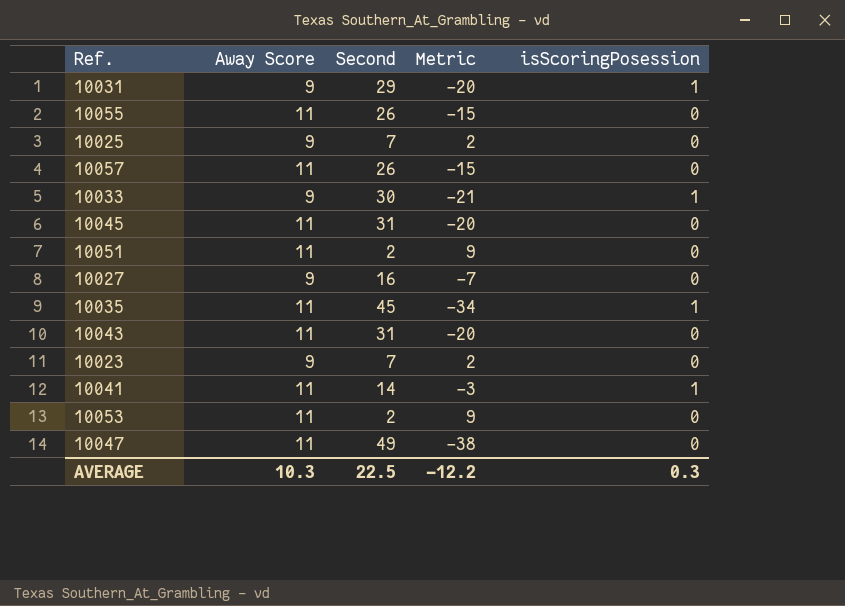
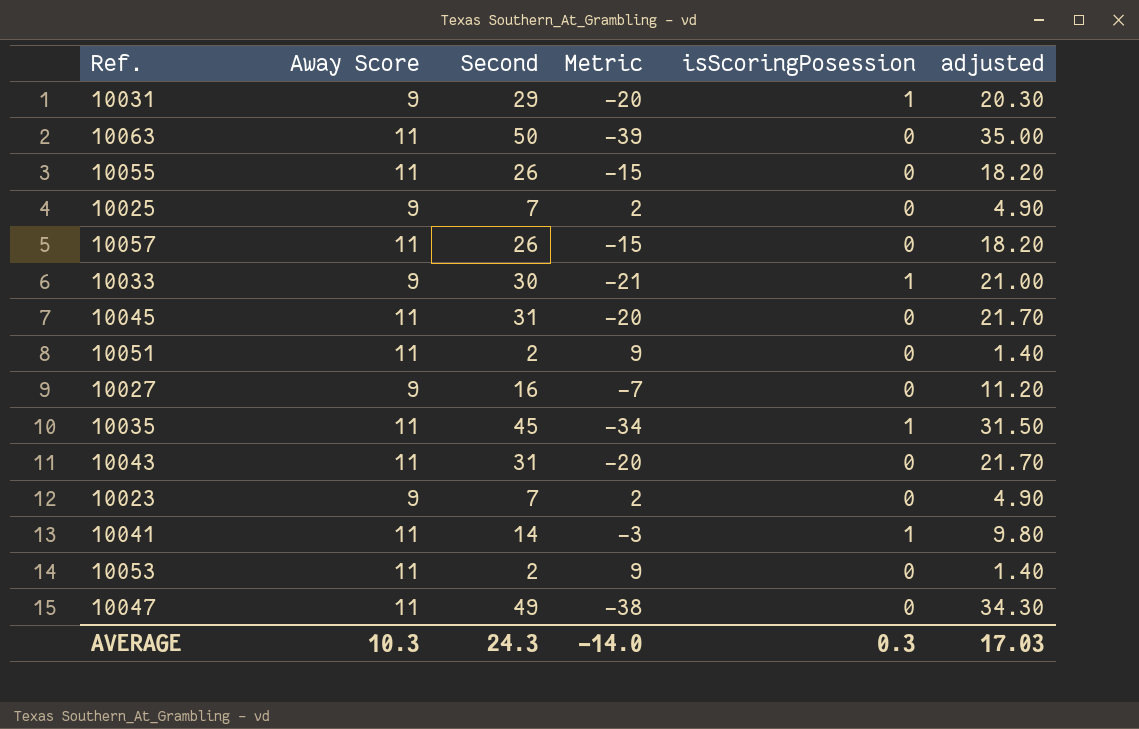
column adjusted | formula: none -> [Second] * 0.7
row 10063: none -> 11 | 50 | -39 | 0 | 35.00
AVERAGE | Second: 22.5 -> 24.3
AVERAGE | Metric: -12.2 -> -14.0

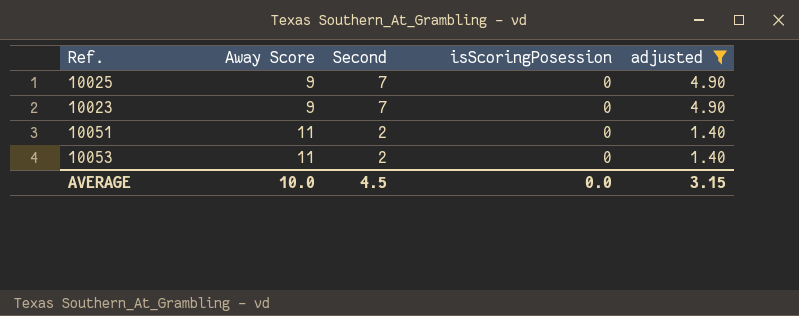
filter: none -> adjusted <= 4.90
row order: none -> Away Score ascending
column Metric | formula: [Away Score] - [Second] -> none
AVERAGE | Away Score: 10.3 -> 10.0
AVERAGE | Second: 24.3 -> 4.5
AVERAGE | isScoringPosession: 0.3 -> 0.0
AVERAGE | adjusted: 17.03 -> 3.15

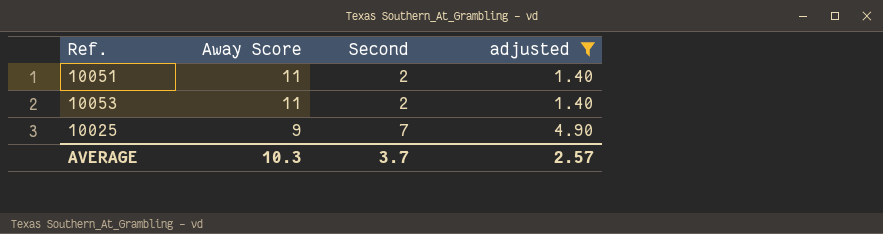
row order: Away Score ascending -> Away Score descending
column isScoringPosession | position: 4 -> none
row 10023: 9 | 7 | 0 | 4.90 -> none
AVERAGE | Away Score: 10.0 -> 10.3
AVERAGE | Second: 4.5 -> 3.7
AVERAGE | adjusted: 3.15 -> 2.57

